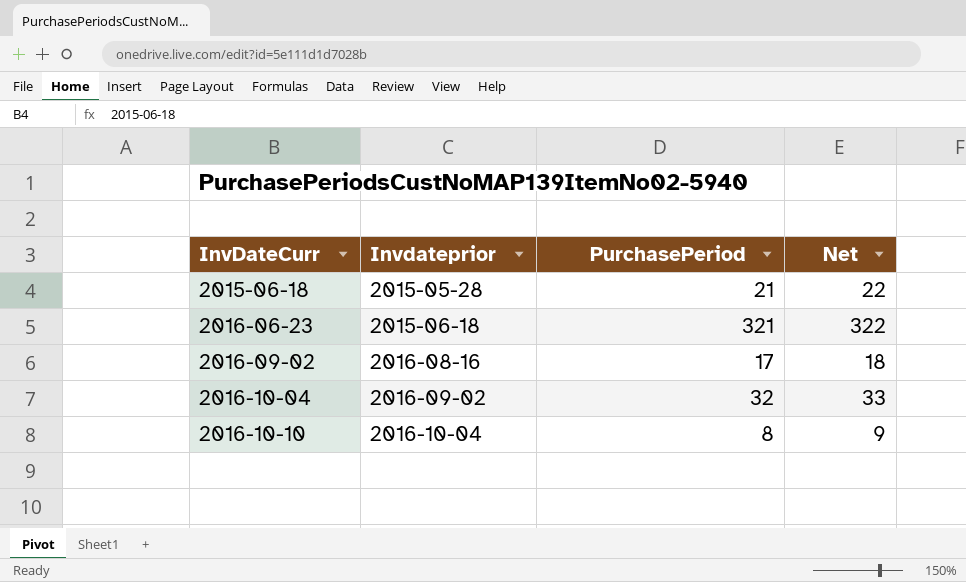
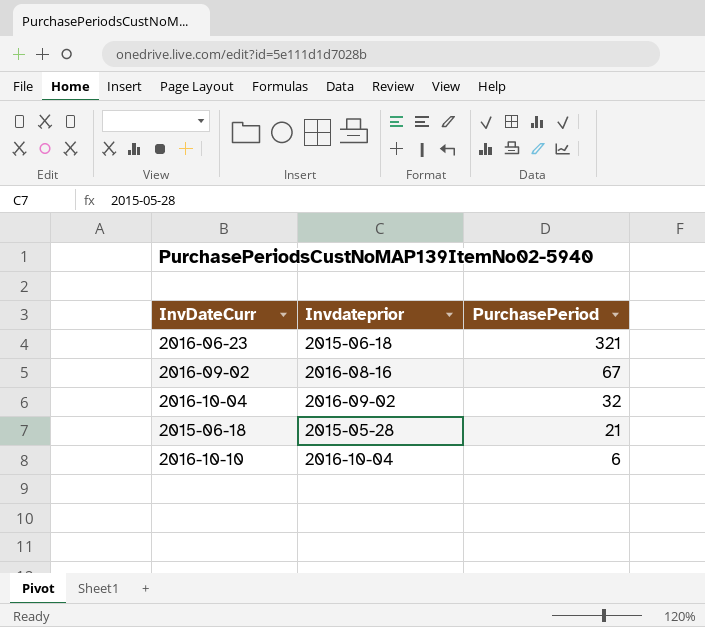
row order: InvDateCurr ascending -> PurchasePeriod descending
column Net | formula: [PurchasePeriod] + 1 -> none
2016-09-02 | PurchasePeriod: 17 -> 67
2016-10-10 | PurchasePeriod: 8 -> 6

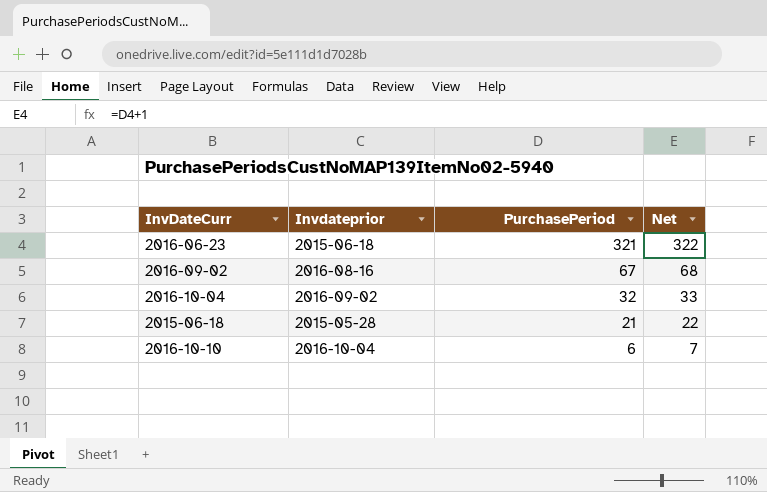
column Net | formula: none -> [PurchasePeriod] + 1

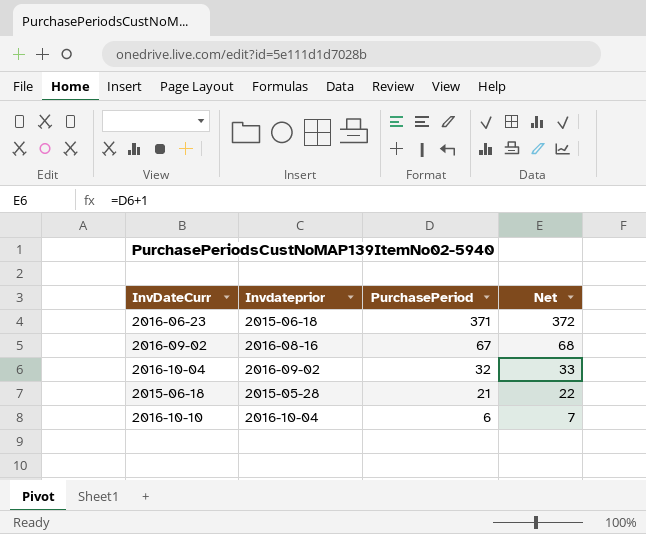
2016-06-23 | PurchasePeriod: 321 -> 371
2016-06-23 | Net: 322 -> 372

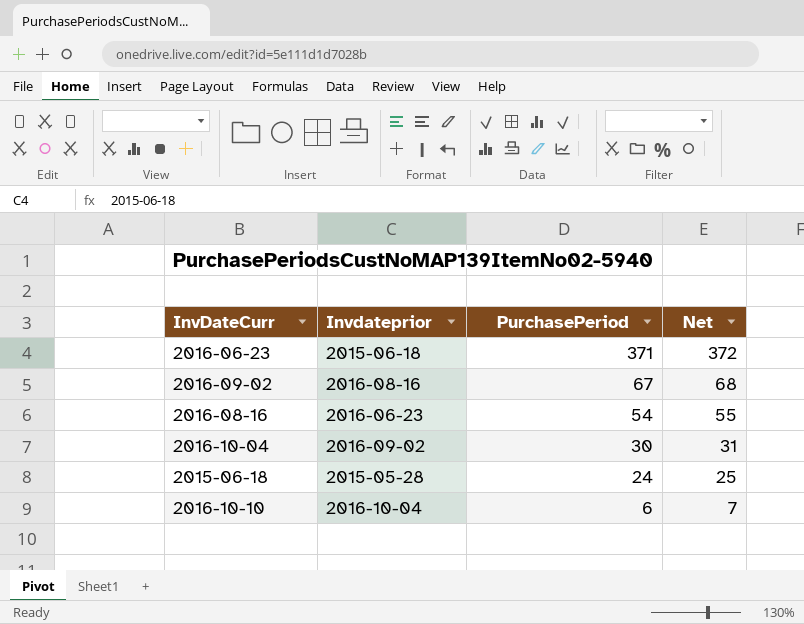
row 2016-08-16: none -> 2016-06-23 | 54 | 55
2016-10-04 | PurchasePeriod: 32 -> 30
2016-10-04 | Net: 33 -> 31
2015-06-18 | PurchasePeriod: 21 -> 24
2015-06-18 | Net: 22 -> 25

